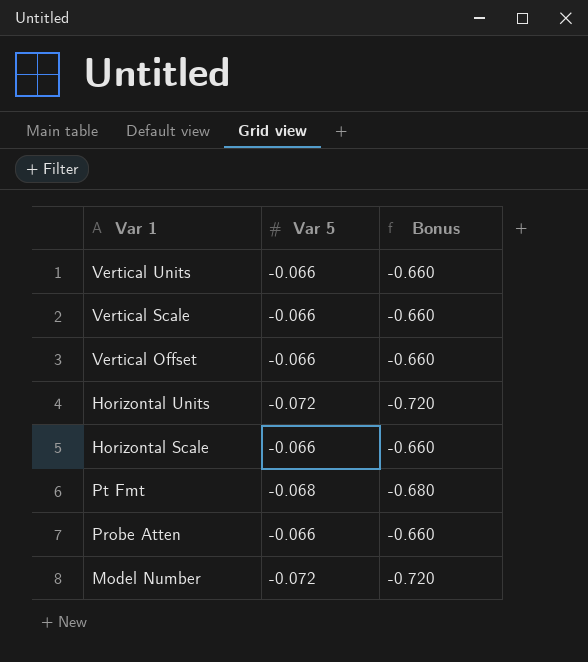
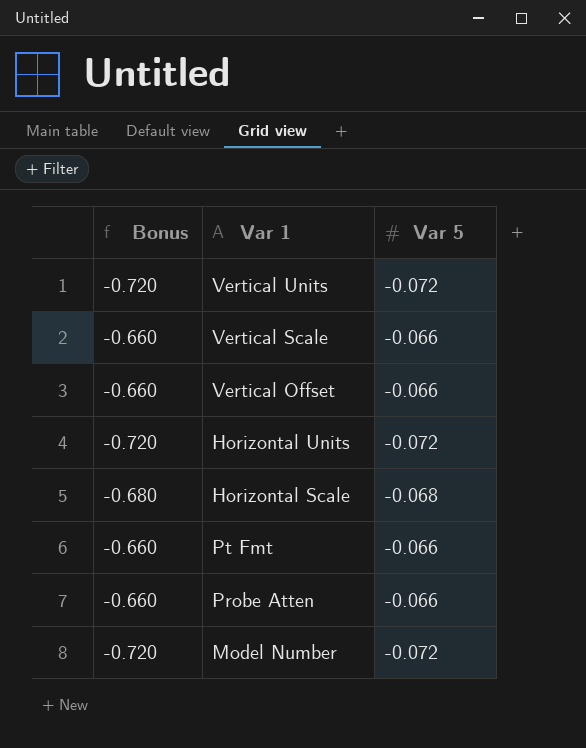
column Bonus | position: 3 -> 1
Vertical Units | Bonus: -0.660 -> -0.720
Vertical Units | Var 5: -0.066 -> -0.072
Horizontal Scale | Bonus: -0.660 -> -0.680
Horizontal Scale | Var 5: -0.066 -> -0.068
Pt Fmt | Bonus: -0.680 -> -0.660
Pt Fmt | Var 5: -0.068 -> -0.066

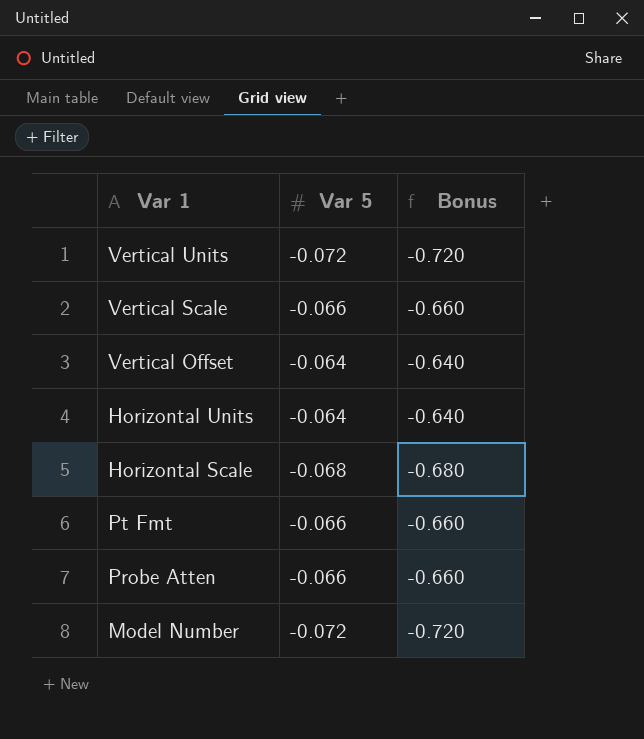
column Bonus | position: 1 -> 3
Vertical Offset | Var 5: -0.066 -> -0.064
Vertical Offset | Bonus: -0.660 -> -0.640
Horizontal Units | Var 5: -0.072 -> -0.064
Horizontal Units | Bonus: -0.720 -> -0.640

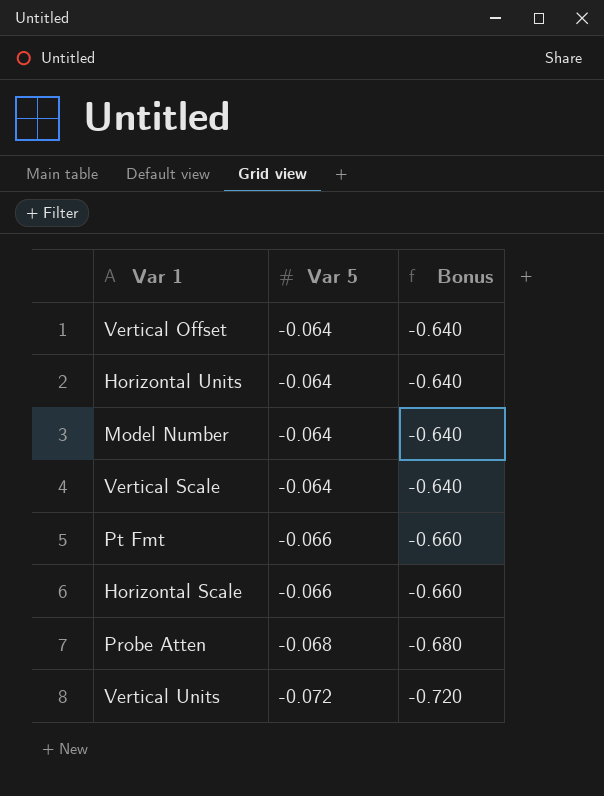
row order: none -> Var 5 descending
Model Number | Var 5: -0.072 -> -0.064
Model Number | Bonus: -0.720 -> -0.640
Vertical Scale | Var 5: -0.066 -> -0.064
Vertical Scale | Bonus: -0.660 -> -0.640
Horizontal Scale | Var 5: -0.068 -> -0.066
Horizontal Scale | Bonus: -0.680 -> -0.660
Probe Atten | Var 5: -0.066 -> -0.068
Probe Atten | Bonus: -0.660 -> -0.680

